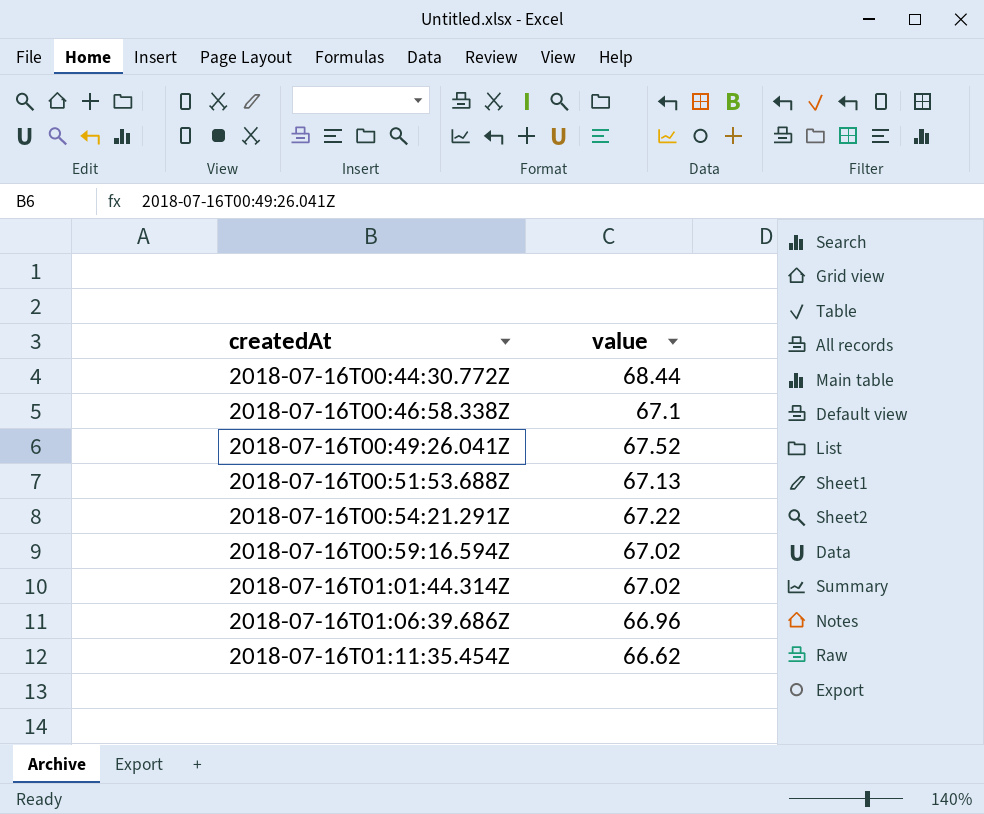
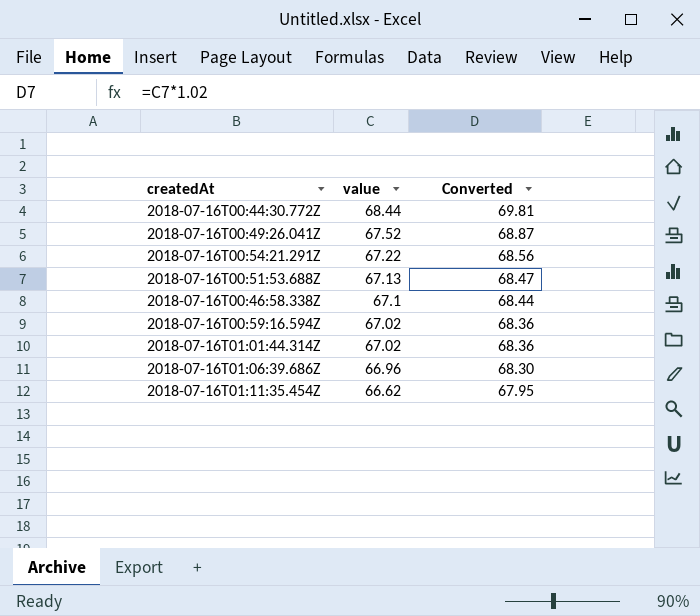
row order: createdAt ascending -> value descending
column Converted | formula: none -> [value] * 1.02

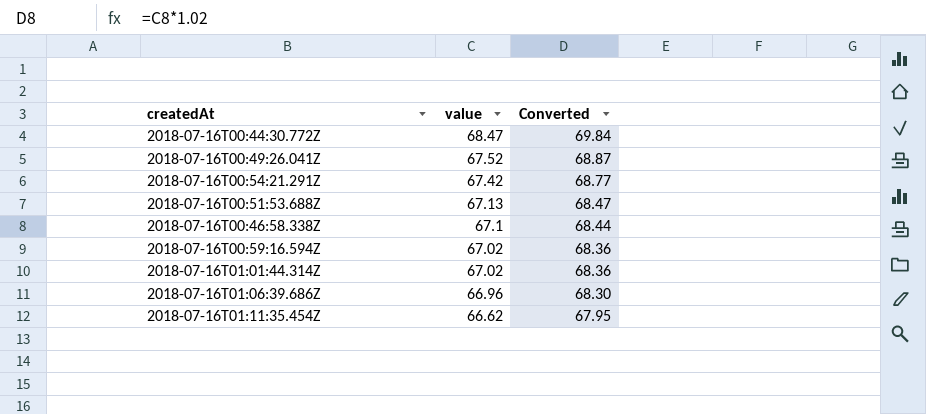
2018-07-16T00:44:30.772Z | value: 68.44 -> 68.47
2018-07-16T00:44:30.772Z | Converted: 69.81 -> 69.84
2018-07-16T00:54:21.291Z | value: 67.22 -> 67.42
2018-07-16T00:54:21.291Z | Converted: 68.56 -> 68.77

